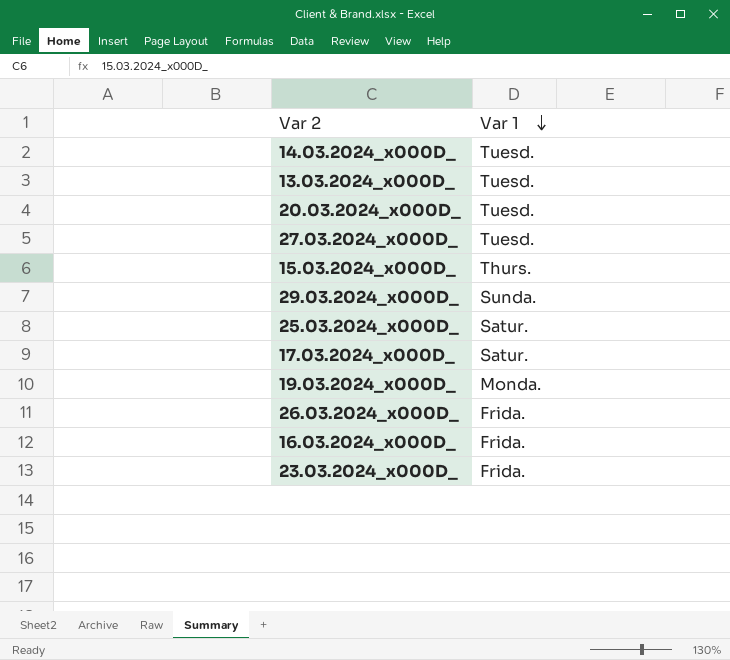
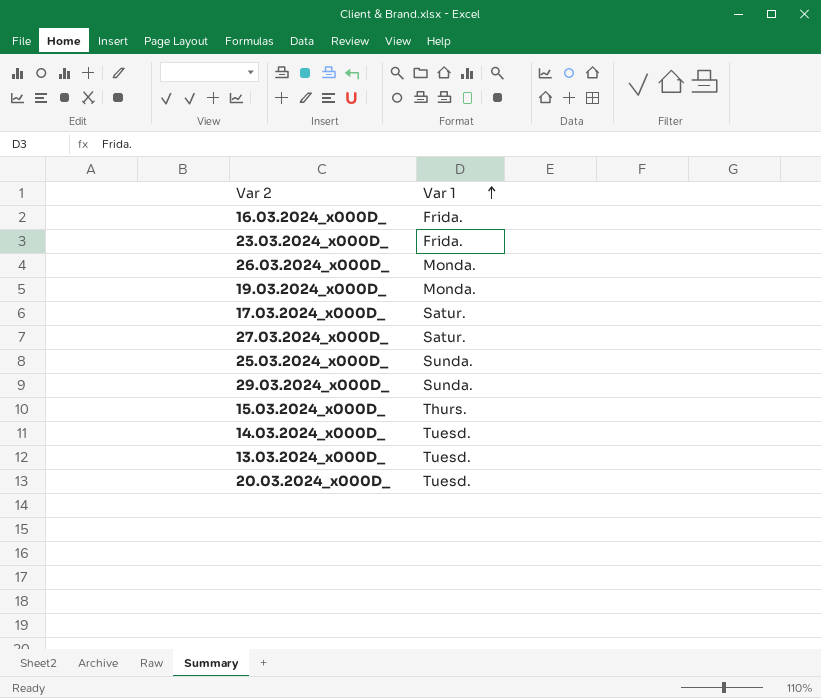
row order: Var 1 descending -> Var 1 ascending
26.03.2024_x000D_ | Var 1: Frida. -> Monda.
27.03.2024_x000D_ | Var 1: Tuesd. -> Satur.
25.03.2024_x000D_ | Var 1: Satur. -> Sunda.

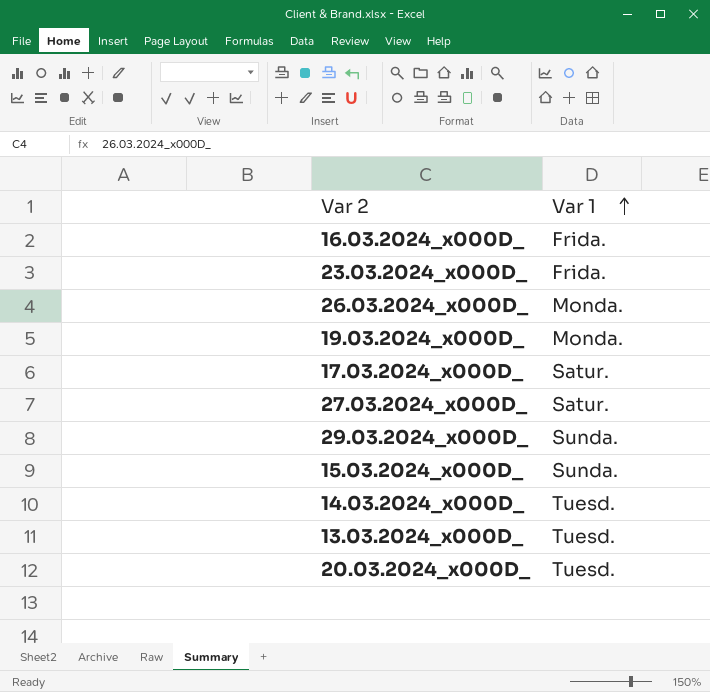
row 25.03.2024_x000D_: Sunda. -> none
15.03.2024_x000D_ | Var 1: Thurs. -> Sunda.

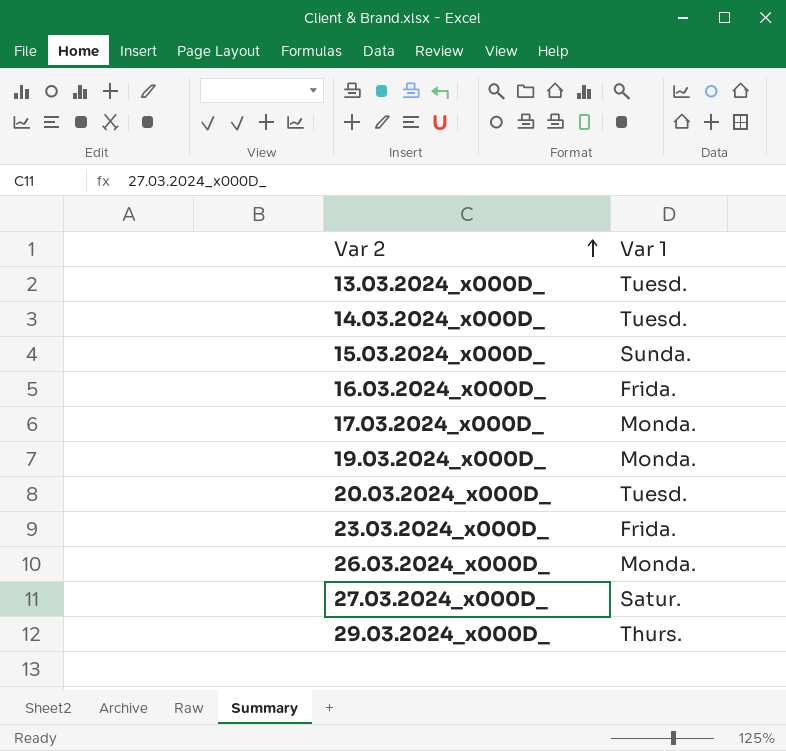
row order: Var 1 ascending -> Var 2 ascending
17.03.2024_x000D_ | Var 1: Satur. -> Monda.
29.03.2024_x000D_ | Var 1: Sunda. -> Thurs.

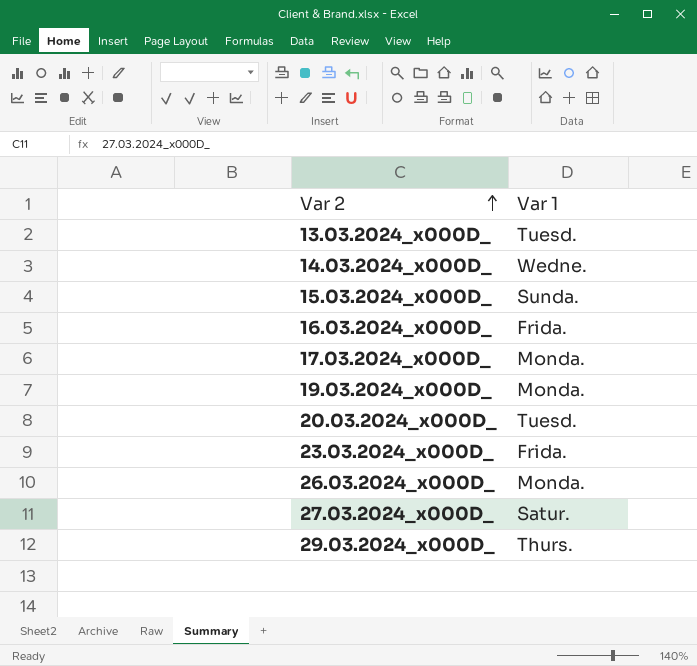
14.03.2024_x000D_ | Var 1: Tuesd. -> Wedne.

